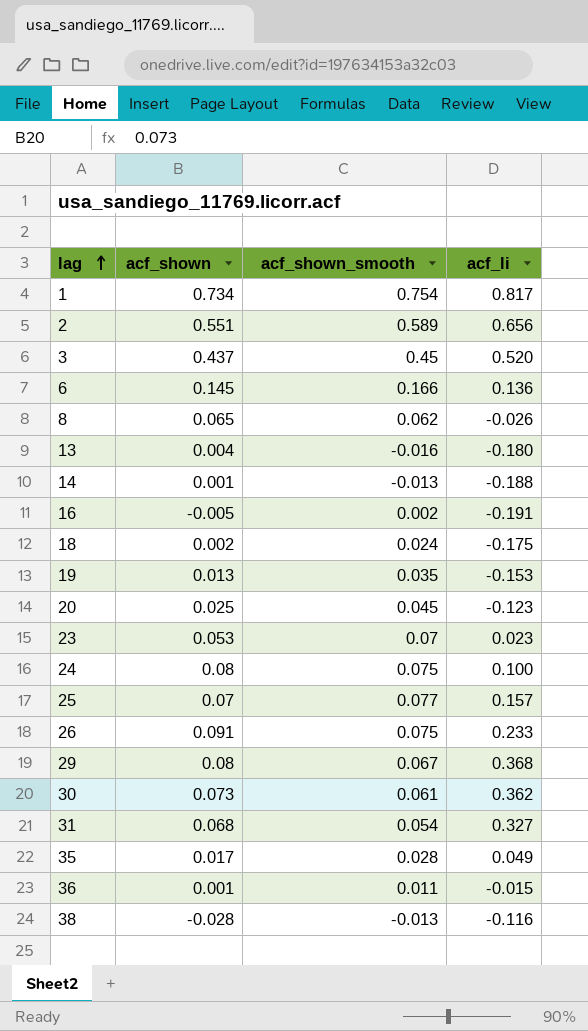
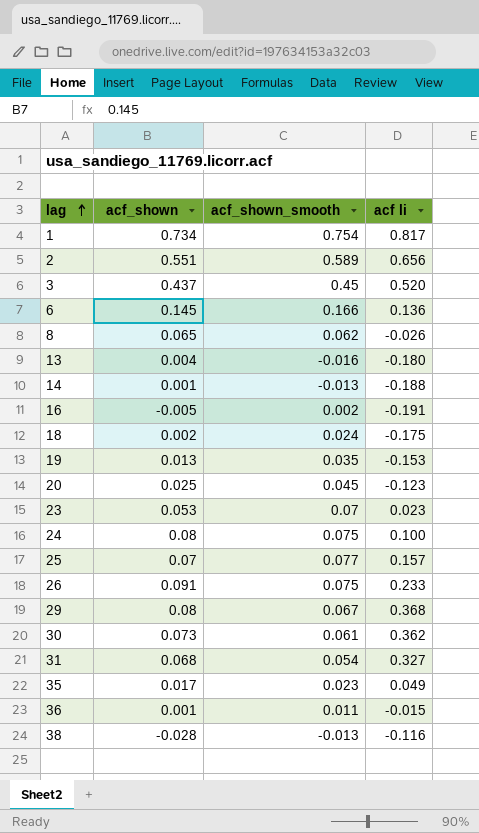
column name: acf_li -> acf li
35 | acf_shown_smooth: 0.028 -> 0.023

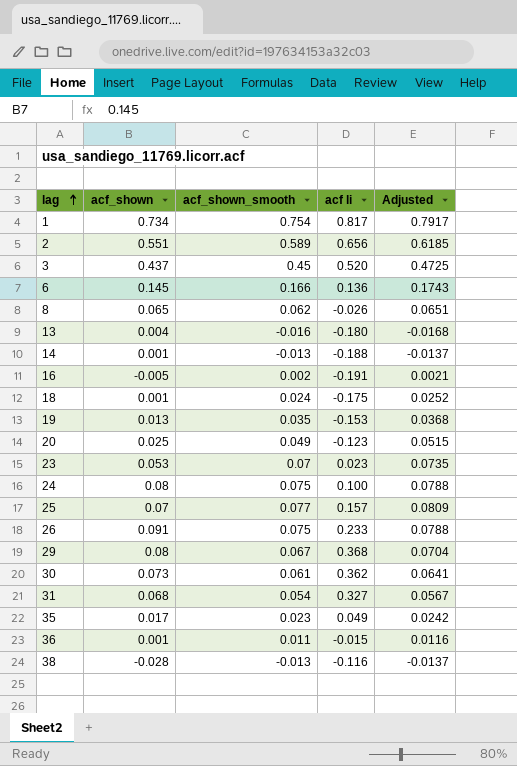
column Adjusted | formula: none -> [acf_shown_smooth] * 1.05
18 | acf_shown: 0.002 -> 0.001
20 | acf_shown_smooth: 0.045 -> 0.049

